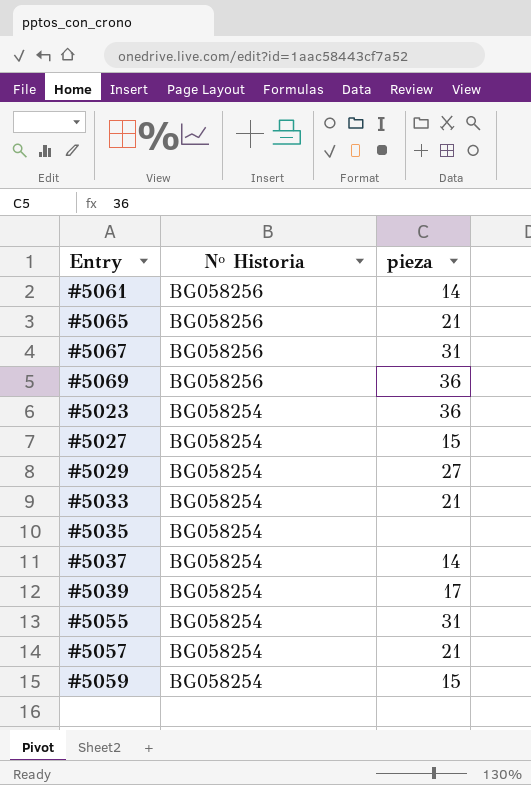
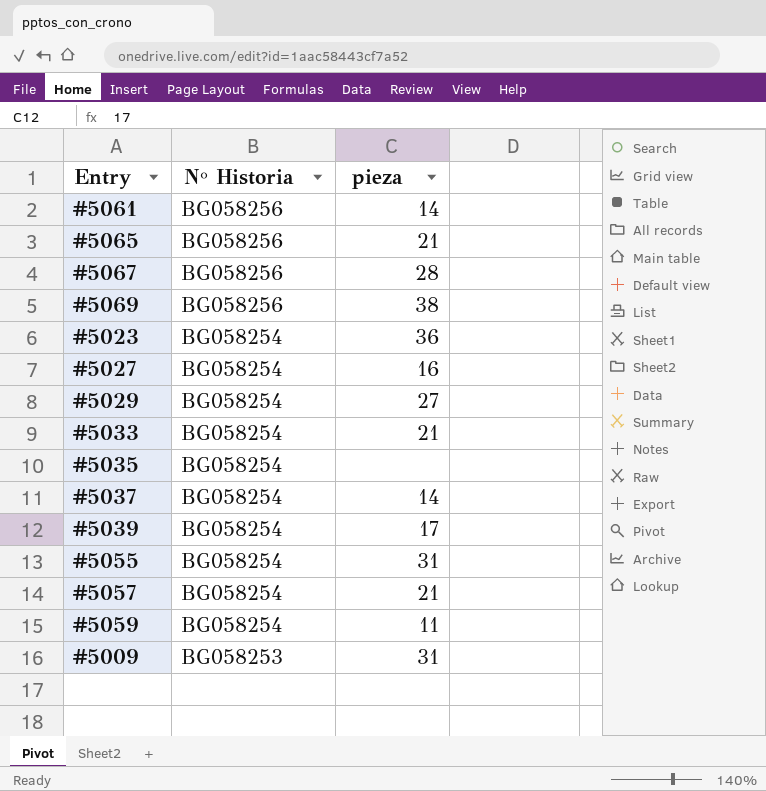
#5067 | pieza: 31 -> 28
#5069 | pieza: 36 -> 38
#5027 | pieza: 15 -> 16
#5059 | pieza: 15 -> 11
row #5009: none -> BG058253 | 31

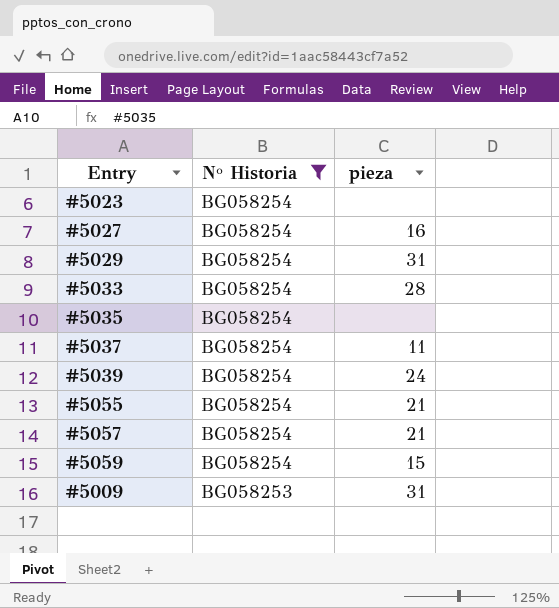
filter: none -> Nº Historia != BG058256
#5023 | pieza: 36 -> none
#5029 | pieza: 27 -> 31
#5033 | pieza: 21 -> 28
#5037 | pieza: 14 -> 11
#5039 | pieza: 17 -> 24
#5055 | pieza: 31 -> 21
#5059 | pieza: 11 -> 15

